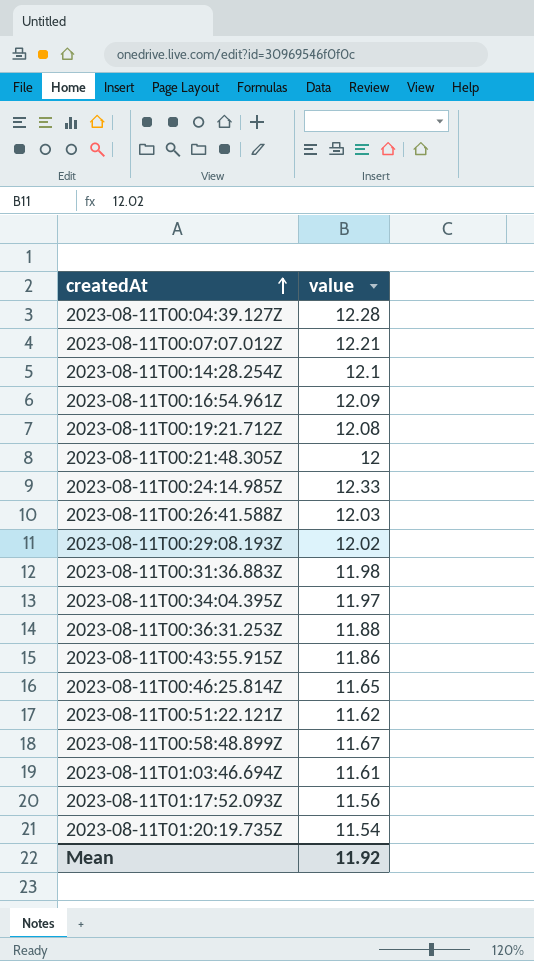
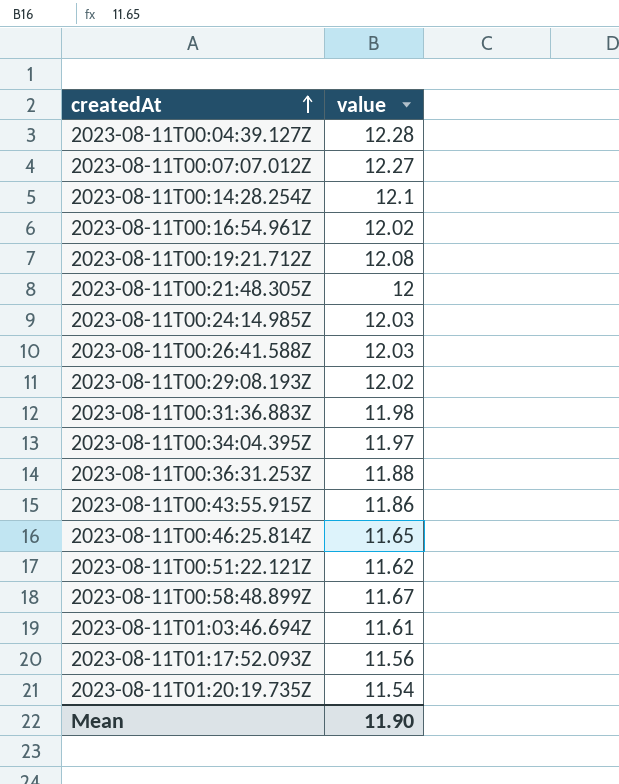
2023-08-11T00:07:07.012Z | value: 12.21 -> 12.27
2023-08-11T00:16:54.961Z | value: 12.09 -> 12.02
2023-08-11T00:24:14.985Z | value: 12.33 -> 12.03
Mean | value: 11.92 -> 11.90

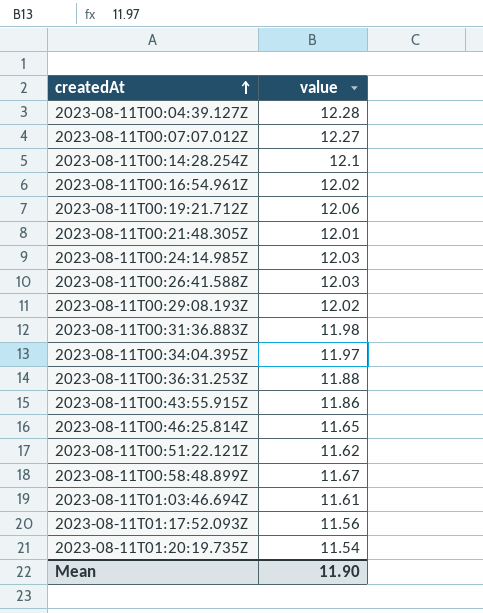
2023-08-11T00:19:21.712Z | value: 12.08 -> 12.06
2023-08-11T00:21:48.305Z | value: 12 -> 12.01

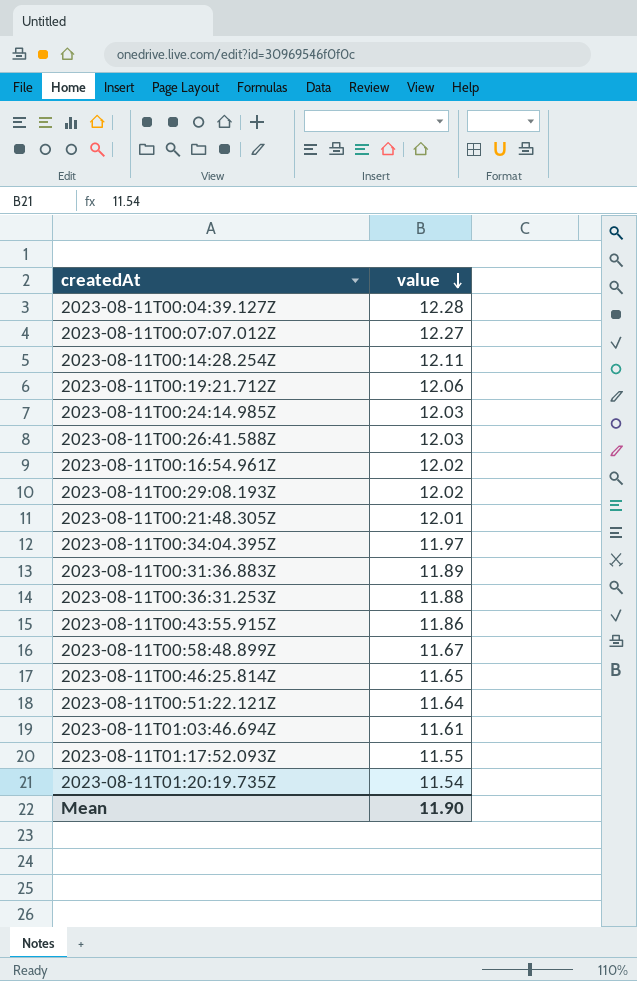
row order: createdAt ascending -> value descending
2023-08-11T00:14:28.254Z | value: 12.1 -> 12.11
2023-08-11T00:31:36.883Z | value: 11.98 -> 11.89
2023-08-11T00:51:22.121Z | value: 11.62 -> 11.64
2023-08-11T01:17:52.093Z | value: 11.56 -> 11.55

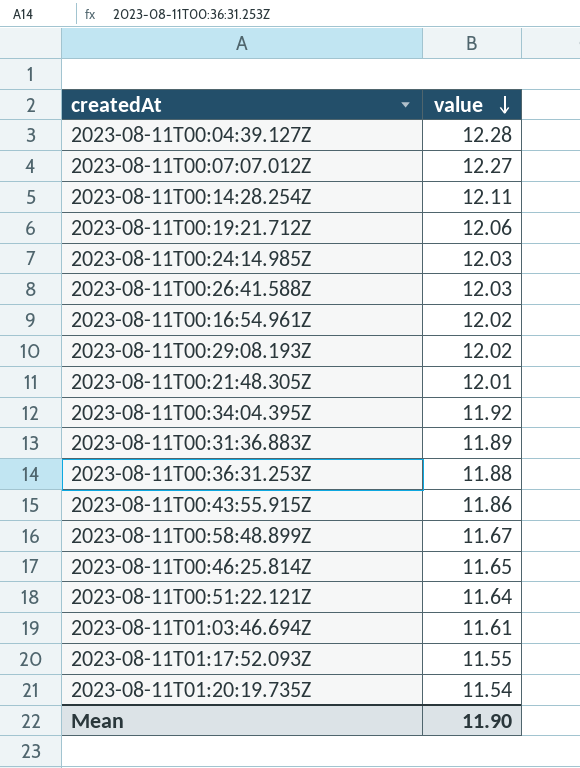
2023-08-11T00:34:04.395Z | value: 11.97 -> 11.92

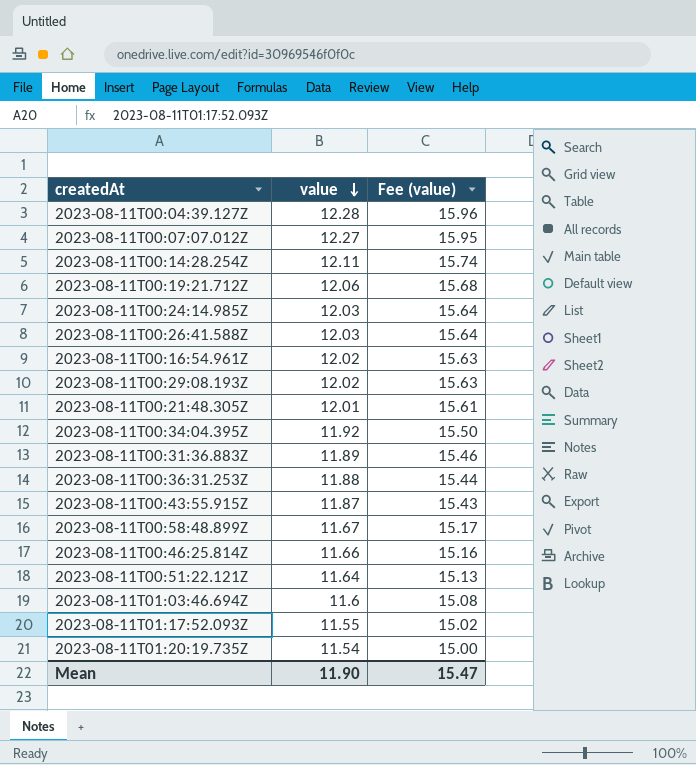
column Fee (value) | formula: none -> [value] * 1.3
2023-08-11T00:43:55.915Z | value: 11.86 -> 11.87
2023-08-11T00:46:25.814Z | value: 11.65 -> 11.66
2023-08-11T01:03:46.694Z | value: 11.61 -> 11.6

